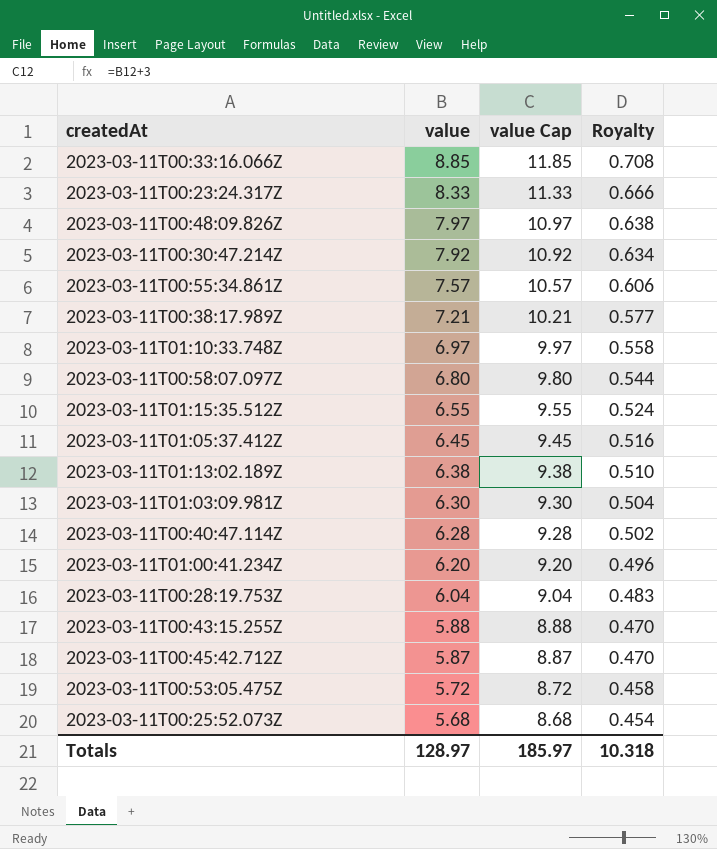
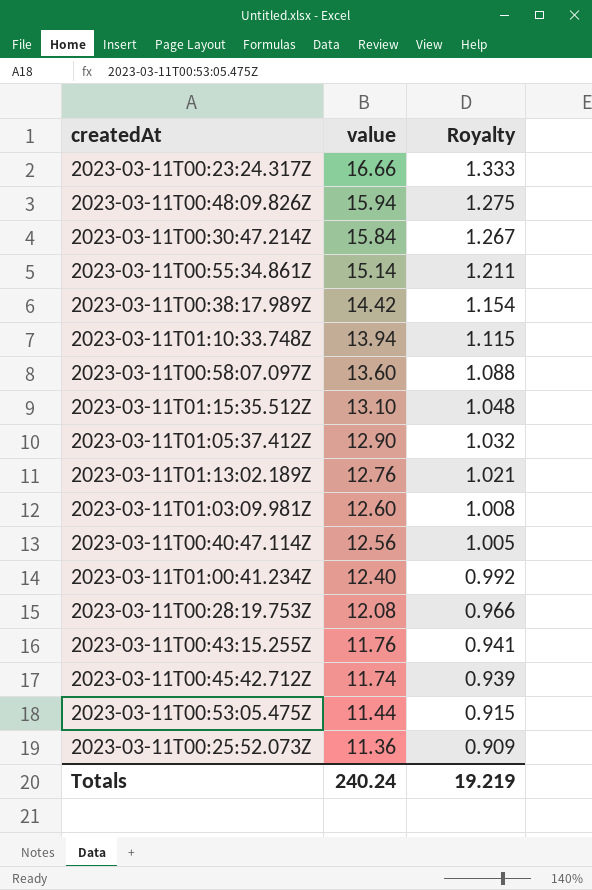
column value Cap | formula: [value] + 3 -> none
row 2023-03-11T00:33:16.066Z: 8.85 | 11.85 | 0.708 -> none
2023-03-11T00:23:24.317Z | value: 8.33 -> 16.66
2023-03-11T00:23:24.317Z | Royalty: 0.666 -> 1.333
2023-03-11T00:48:09.826Z | value: 7.97 -> 15.94
2023-03-11T00:48:09.826Z | Royalty: 0.638 -> 1.275
2023-03-11T00:30:47.214Z | value: 7.92 -> 15.84
2023-03-11T00:30:47.214Z | Royalty: 0.634 -> 1.267
2023-03-11T00:55:34.861Z | value: 7.57 -> 15.14
2023-03-11T00:55:34.861Z | Royalty: 0.606 -> 1.211
2023-03-11T00:38:17.989Z | value: 7.21 -> 14.42
2023-03-11T00:38:17.989Z | Royalty: 0.577 -> 1.154
2023-03-11T01:10:33.748Z | value: 6.97 -> 13.94
2023-03-11T01:10:33.748Z | Royalty: 0.558 -> 1.115
2023-03-11T00:58:07.097Z | value: 6.80 -> 13.60
2023-03-11T00:58:07.097Z | Royalty: 0.544 -> 1.088
2023-03-11T01:15:35.512Z | value: 6.55 -> 13.10
2023-03-11T01:15:35.512Z | Royalty: 0.524 -> 1.048
2023-03-11T01:05:37.412Z | value: 6.45 -> 12.90
2023-03-11T01:05:37.412Z | Royalty: 0.516 -> 1.032
2023-03-11T01:13:02.189Z | value: 6.38 -> 12.76
2023-03-11T01:13:02.189Z | Royalty: 0.510 -> 1.021
2023-03-11T01:03:09.981Z | value: 6.30 -> 12.60
2023-03-11T01:03:09.981Z | Royalty: 0.504 -> 1.008
2023-03-11T00:40:47.114Z | value: 6.28 -> 12.56
2023-03-11T00:40:47.114Z | Royalty: 0.502 -> 1.005
2023-03-11T01:00:41.234Z | value: 6.20 -> 12.40
2023-03-11T01:00:41.234Z | Royalty: 0.496 -> 0.992
2023-03-11T00:28:19.753Z | value: 6.04 -> 12.08
2023-03-11T00:28:19.753Z | Royalty: 0.483 -> 0.966
2023-03-11T00:43:15.255Z | value: 5.88 -> 11.76
2023-03-11T00:43:15.255Z | Royalty: 0.470 -> 0.941
2023-03-11T00:45:42.712Z | value: 5.87 -> 11.74
2023-03-11T00:45:42.712Z | Royalty: 0.470 -> 0.939
2023-03-11T00:53:05.475Z | value: 5.72 -> 11.44
2023-03-11T00:53:05.475Z | Royalty: 0.458 -> 0.915
2023-03-11T00:25:52.073Z | value: 5.68 -> 11.36
2023-03-11T00:25:52.073Z | Royalty: 0.454 -> 0.909
Totals | value: 128.97 -> 240.24
Totals | Royalty: 10.318 -> 19.219

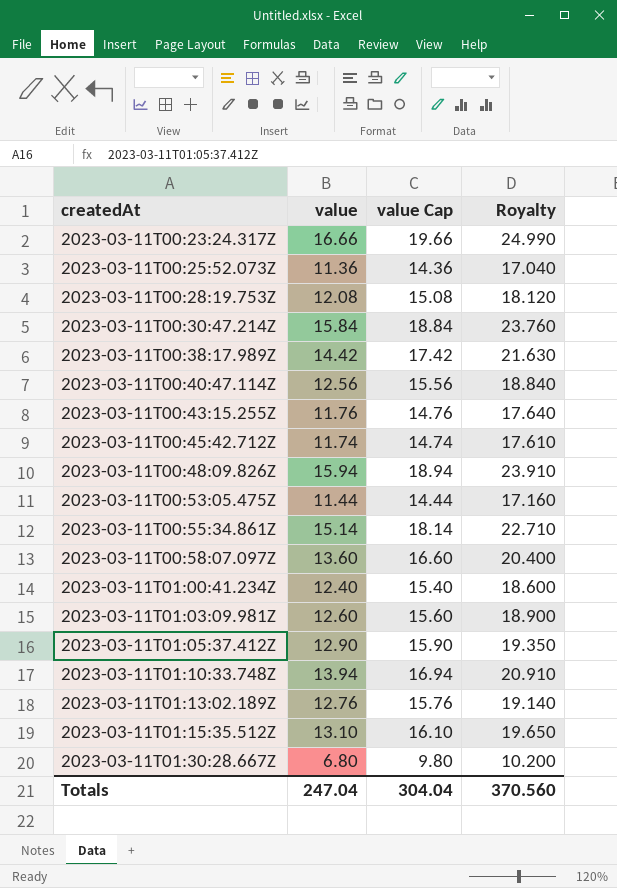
row order: value descending -> createdAt ascending
column value Cap | formula: none -> [value] + 3
column Royalty | formula: [value] * 0.08 -> [value] * 1.5
row 2023-03-11T01:30:28.667Z: none -> 6.80 | 9.80 | 10.200
Totals | value: 240.24 -> 247.04
Totals | Royalty: 19.219 -> 370.560

